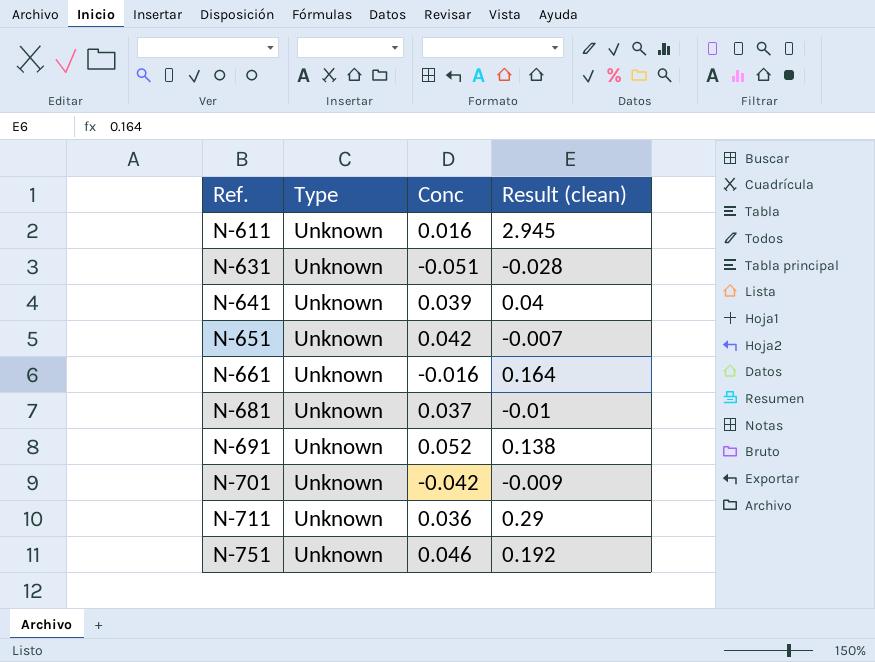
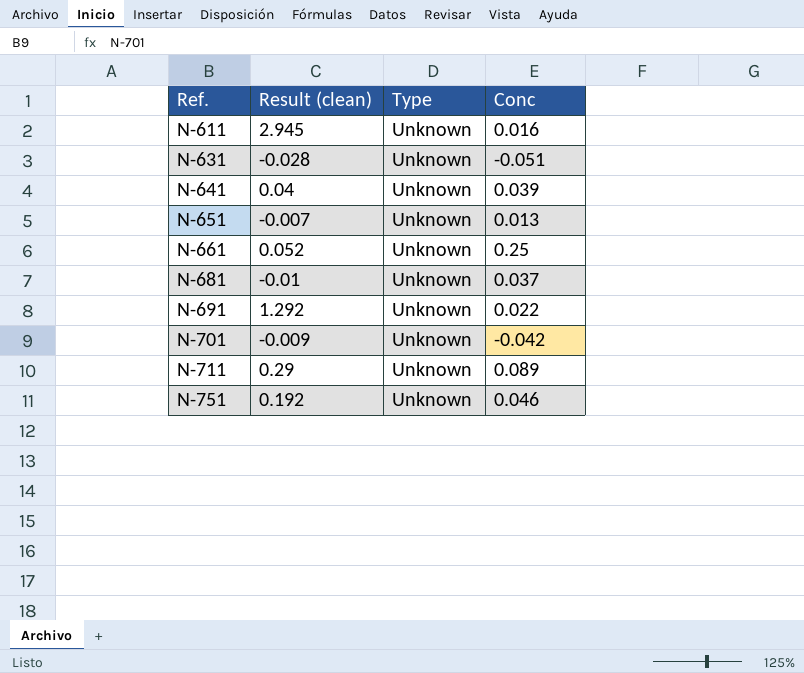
column Result (clean) | position: 4 -> 2
N-651 | Conc: 0.042 -> 0.013
N-661 | Result (clean): 0.164 -> 0.052
N-661 | Conc: -0.016 -> 0.25
N-691 | Result (clean): 0.138 -> 1.292
N-691 | Conc: 0.052 -> 0.022
N-711 | Conc: 0.036 -> 0.089

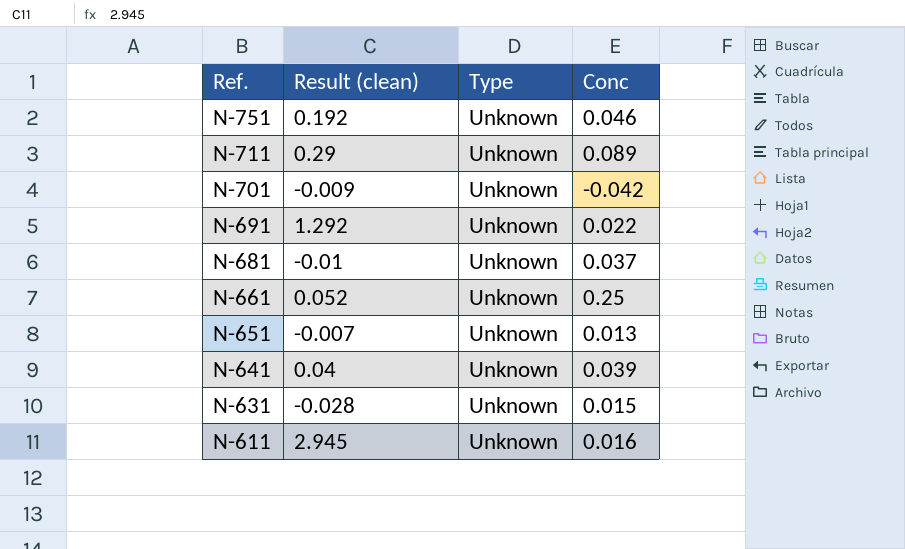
row order: Ref. ascending -> Ref. descending
N-631 | Conc: -0.051 -> 0.015

